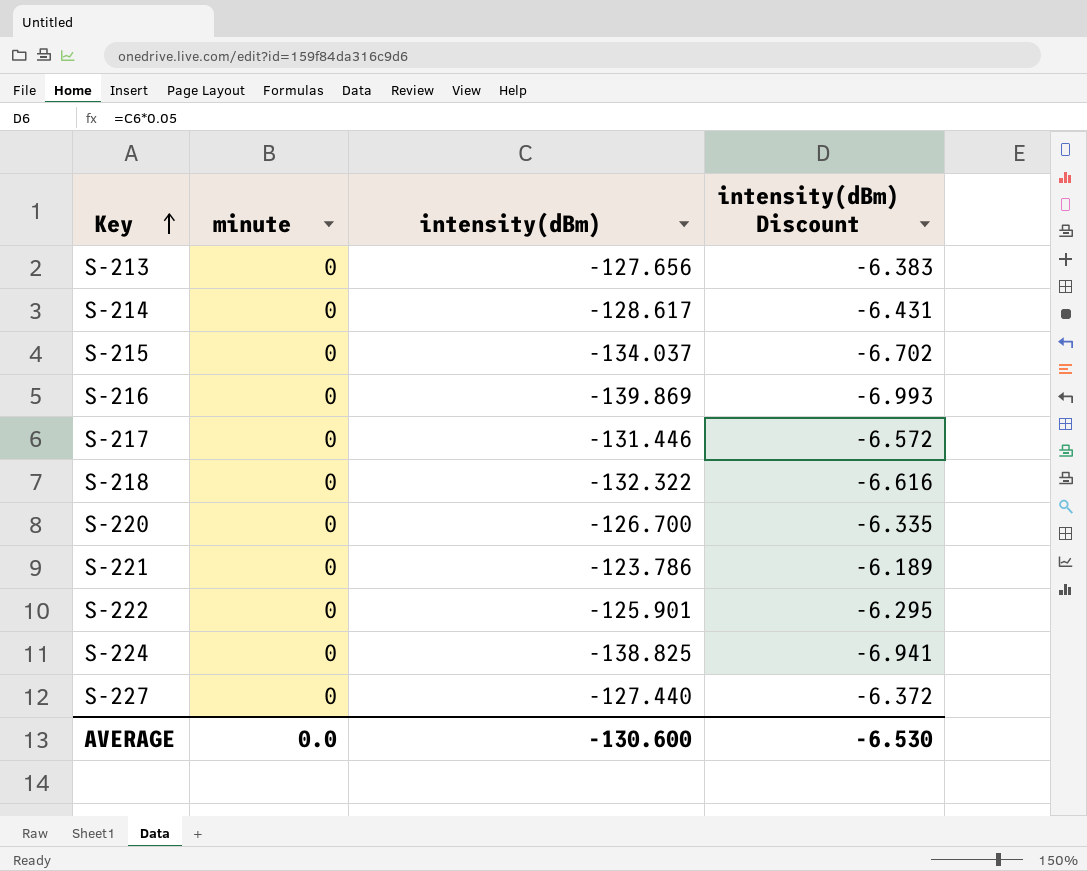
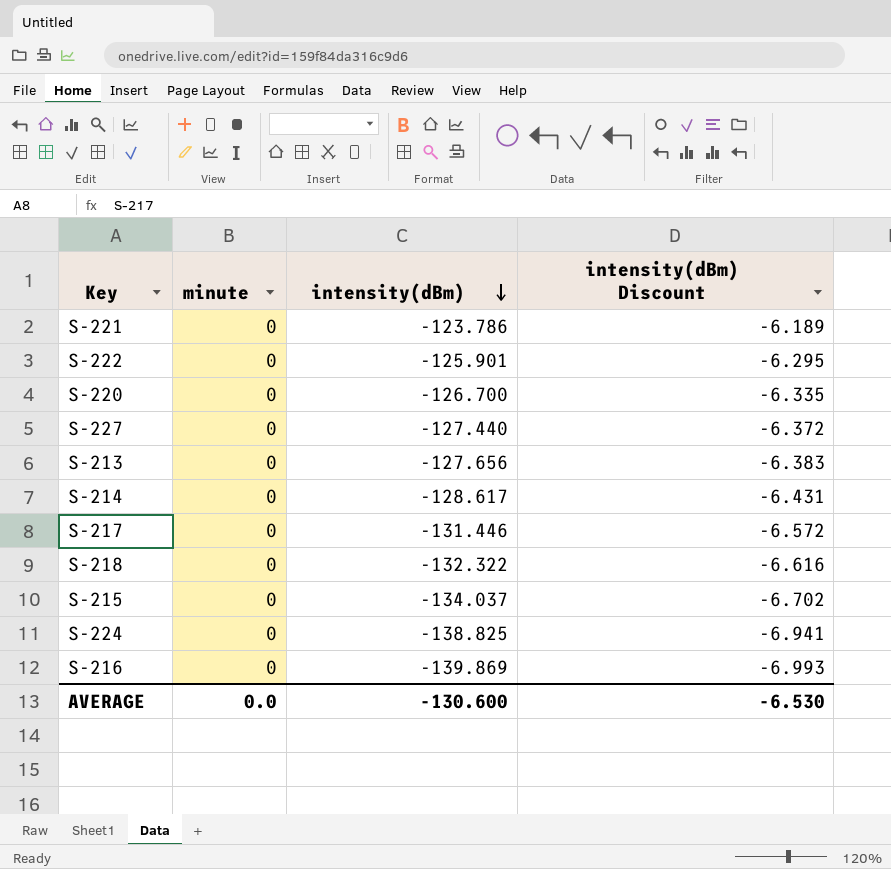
row order: Key ascending -> intensity(dBm) descending

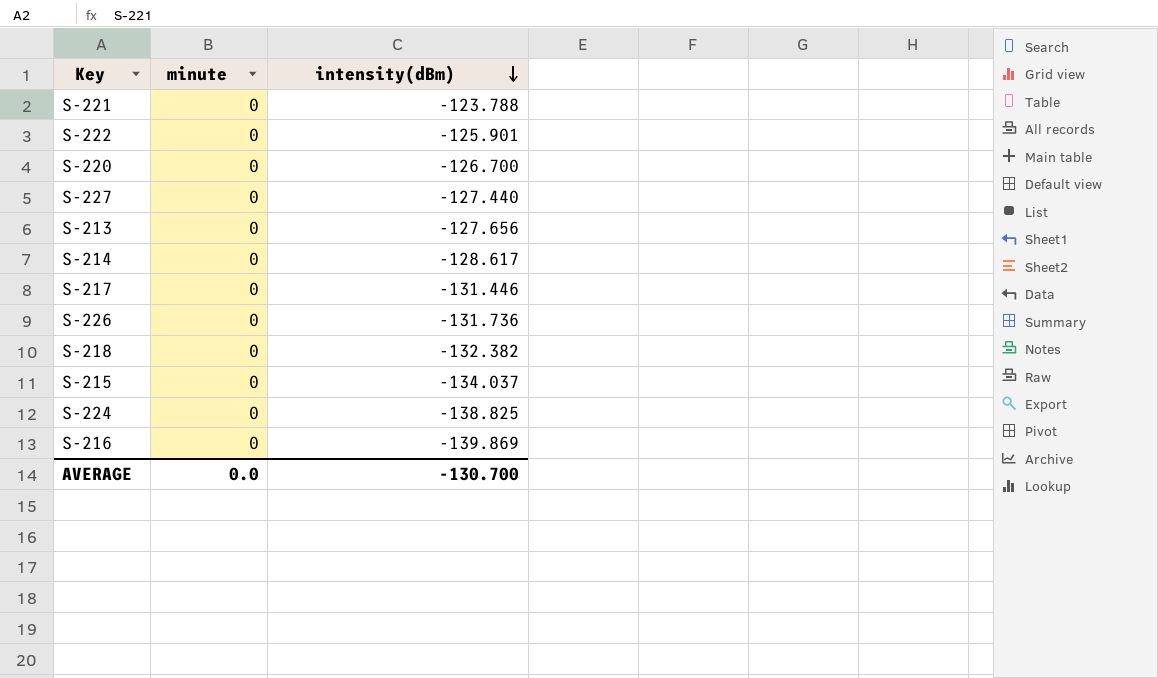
column intensity(dBm) Discount | formula: [intensity(dBm)] * 0.05 -> none
S-221 | intensity(dBm): -123.786 -> -123.788
row S-226: none -> 0 | -131.736
S-218 | intensity(dBm): -132.322 -> -132.382
AVERAGE | intensity(dBm): -130.600 -> -130.700

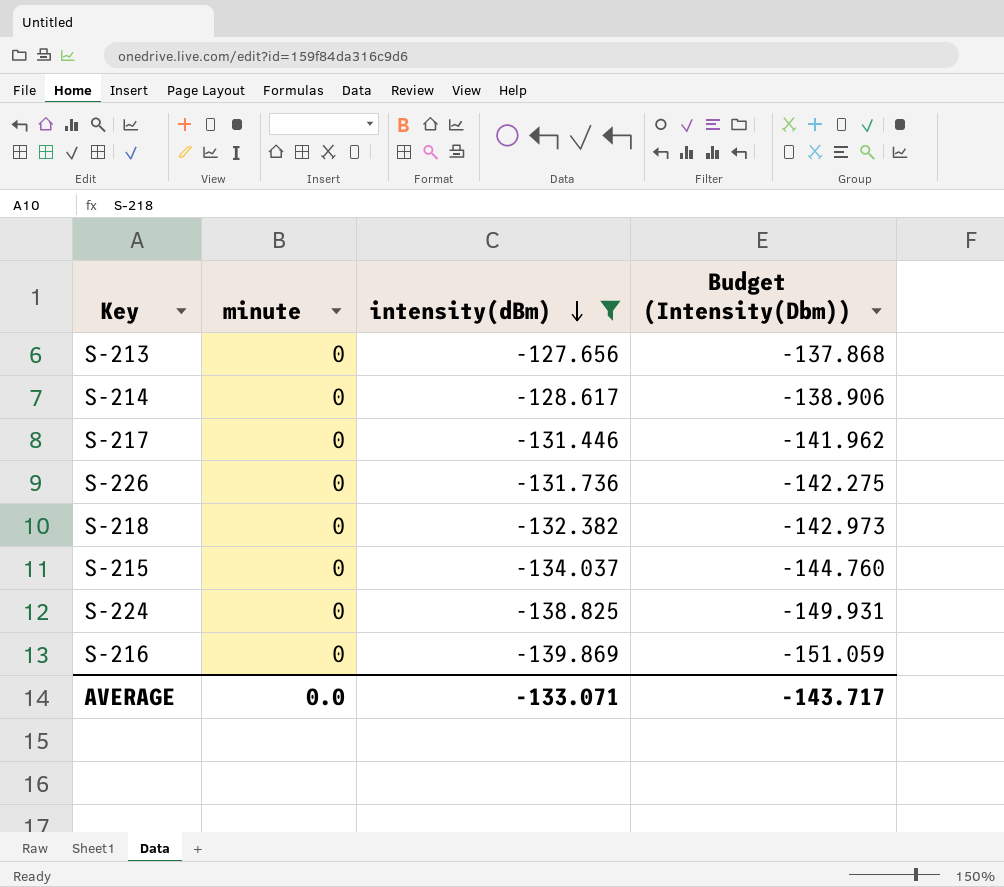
filter: none -> intensity(dBm) <= -127.656
column Budget (Intensity(Dbm)) | formula: none -> [intensity(dBm)] * 1.08
AVERAGE | intensity(dBm): -130.700 -> -133.071

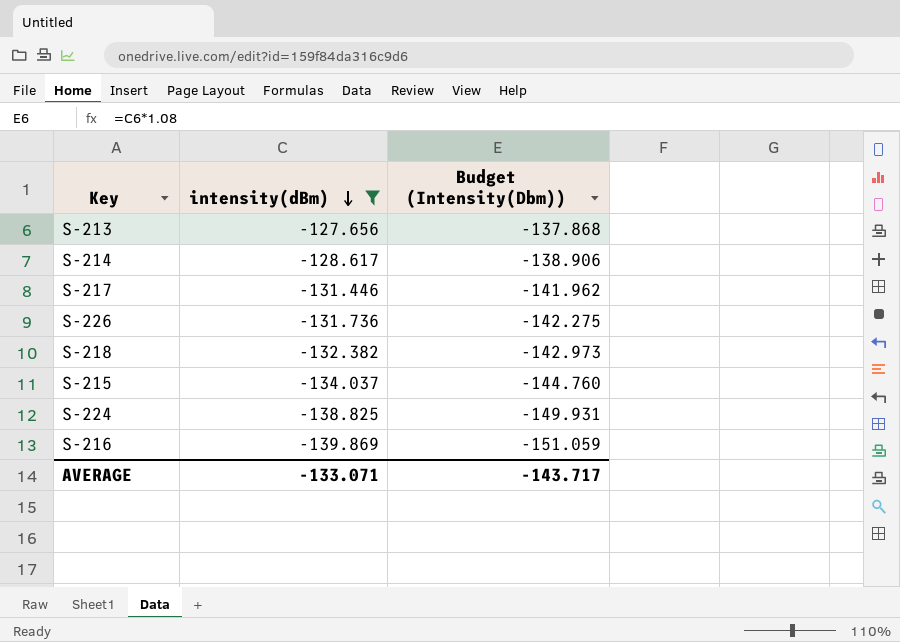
column minute | position: 2 -> none

